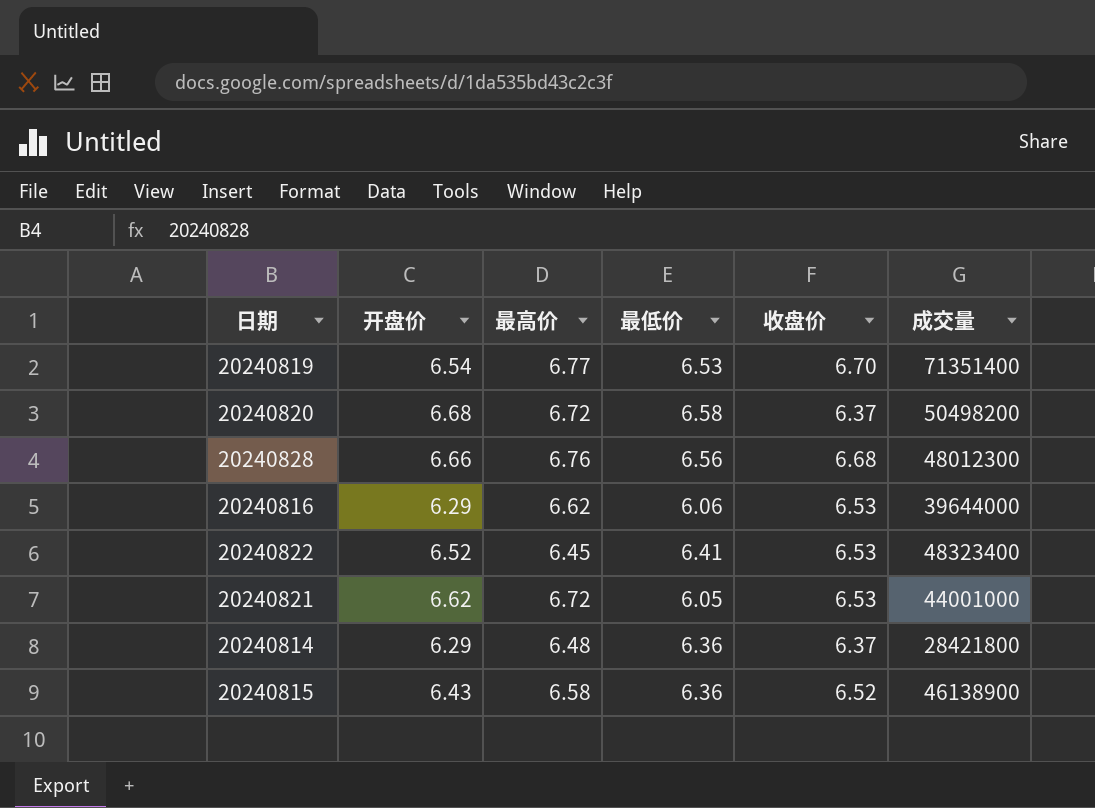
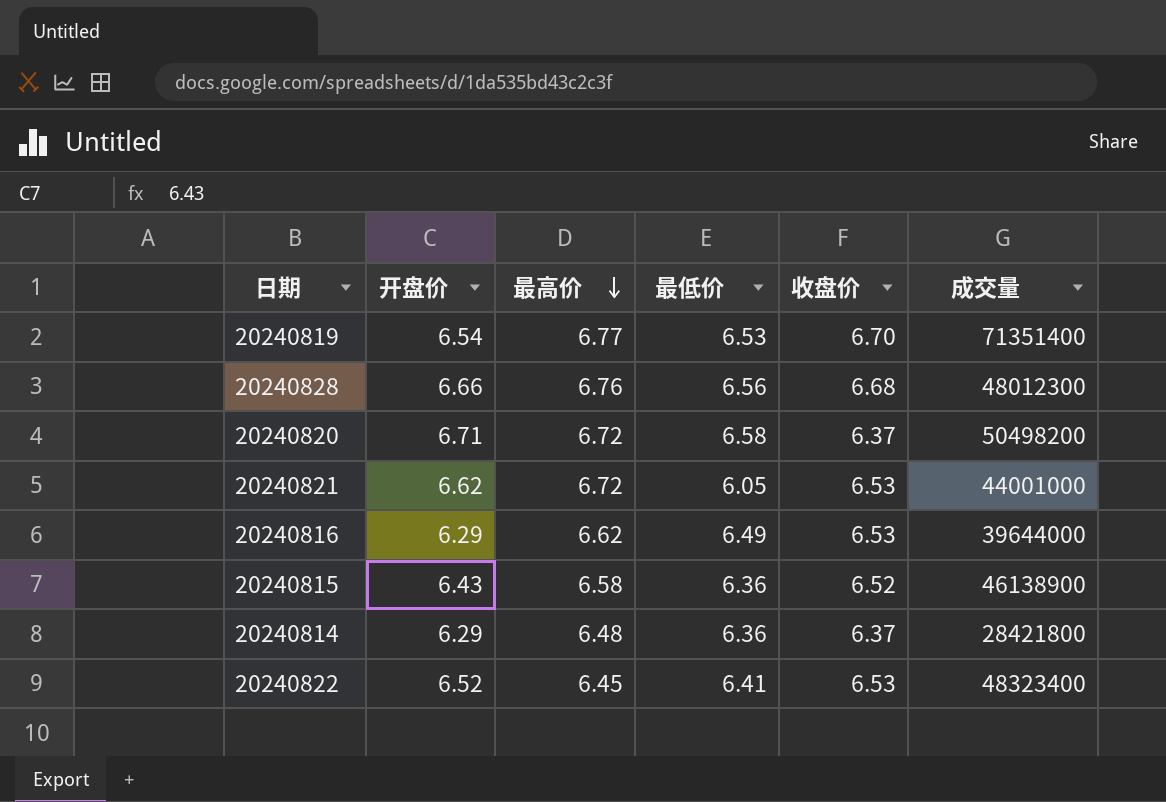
row order: none -> 最高价 descending
20240820 | 开盘价: 6.68 -> 6.71
20240816 | 最低价: 6.06 -> 6.49

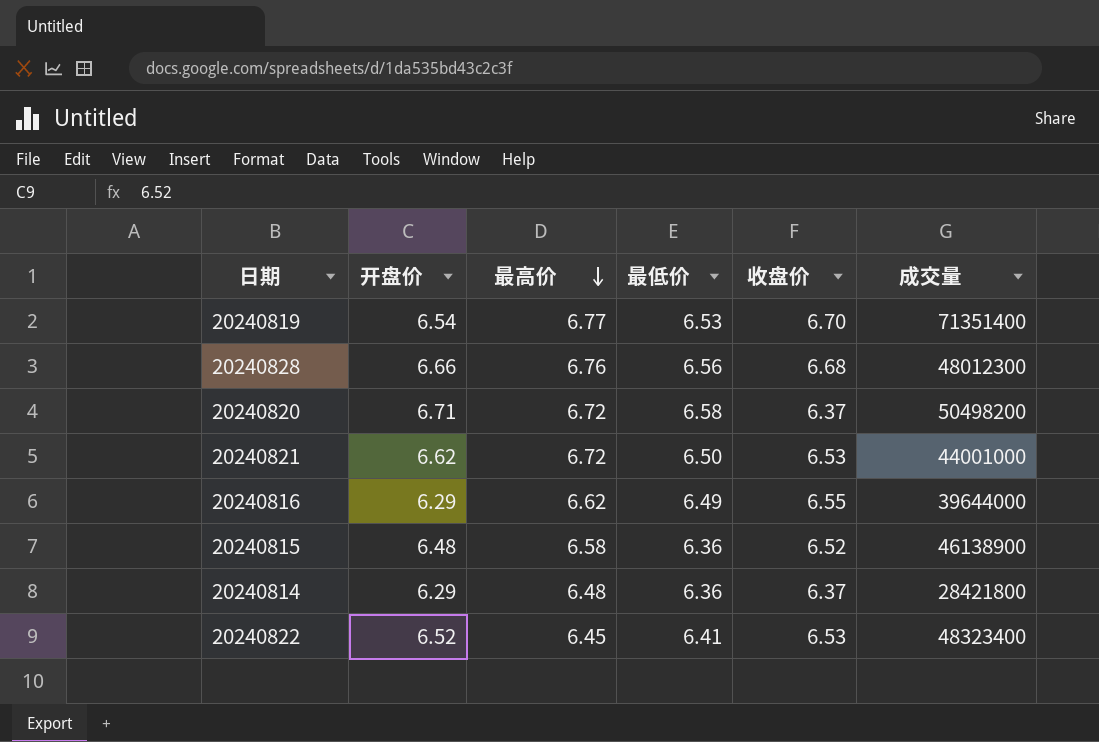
20240821 | 最低价: 6.05 -> 6.50
20240816 | 收盘价: 6.53 -> 6.55
20240815 | 开盘价: 6.43 -> 6.48

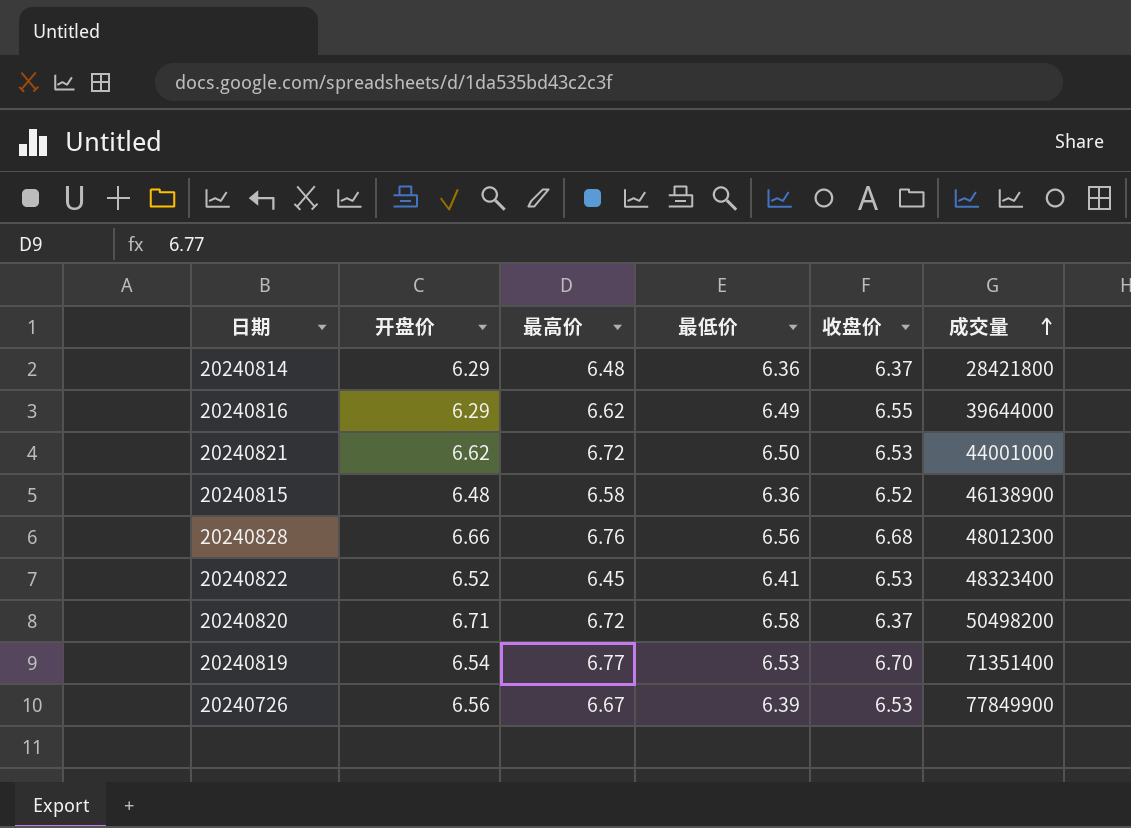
row order: 最高价 descending -> 成交量 ascending
row 20240726: none -> 6.56 | 6.67 | 6.39 | 6.53 | 77849900

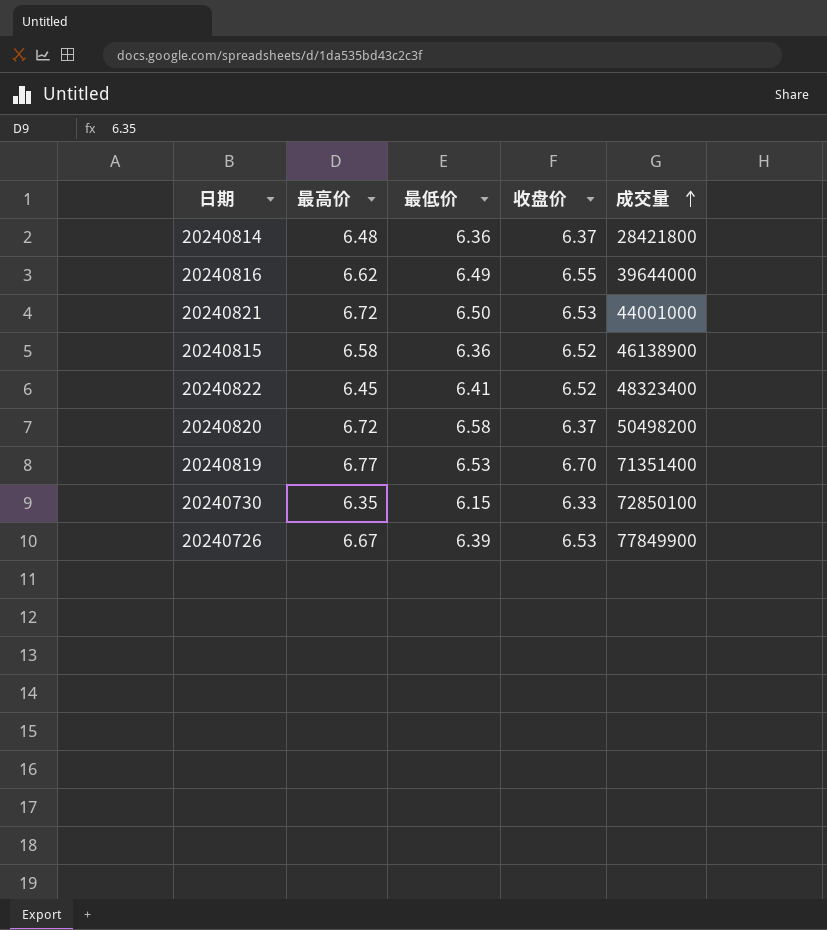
column 开盘价 | position: 2 -> none
row 20240828: 6.66 | 6.76 | 6.56 | 6.68 | 48012300 -> none
20240822 | 收盘价: 6.53 -> 6.52
row 20240730: none -> 6.35 | 6.15 | 6.33 | 72850100

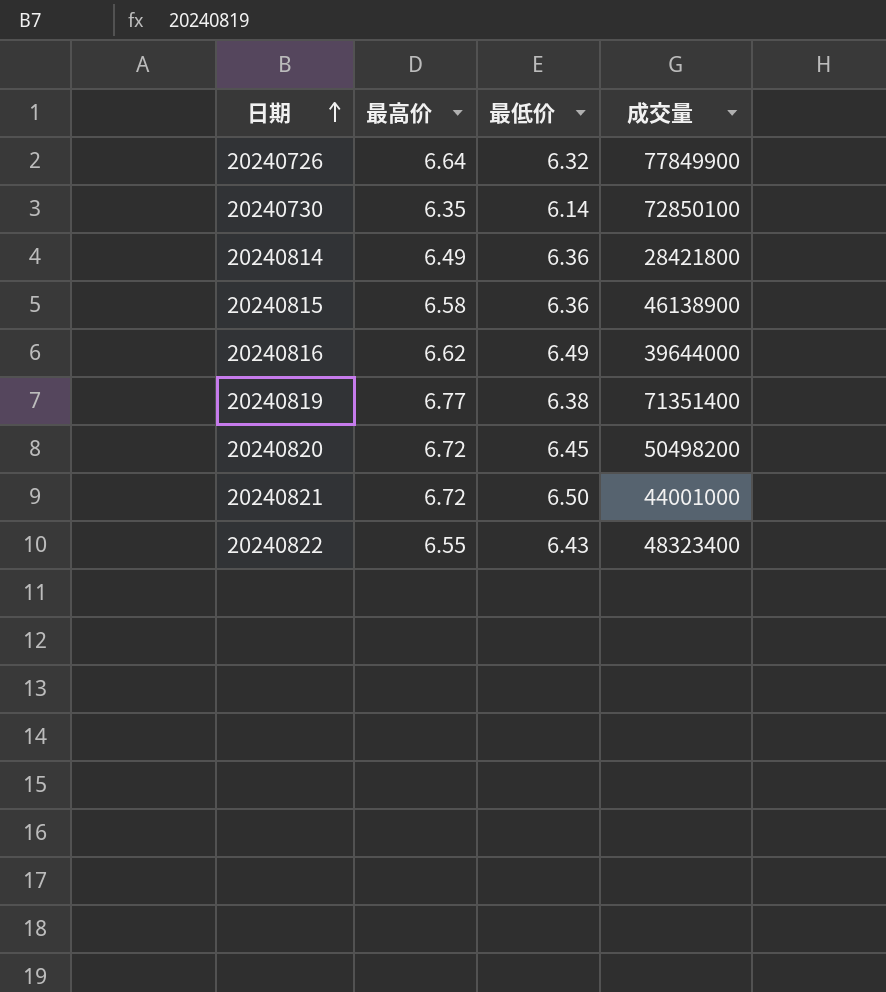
row order: 成交量 ascending -> 日期 ascending
column 收盘价 | position: 4 -> none
20240726 | 最高价: 6.67 -> 6.64
20240726 | 最低价: 6.39 -> 6.32
20240730 | 最低价: 6.15 -> 6.14
20240814 | 最高价: 6.48 -> 6.49
20240819 | 最低价: 6.53 -> 6.38
20240820 | 最低价: 6.58 -> 6.45
20240822 | 最高价: 6.45 -> 6.55
20240822 | 最低价: 6.41 -> 6.43

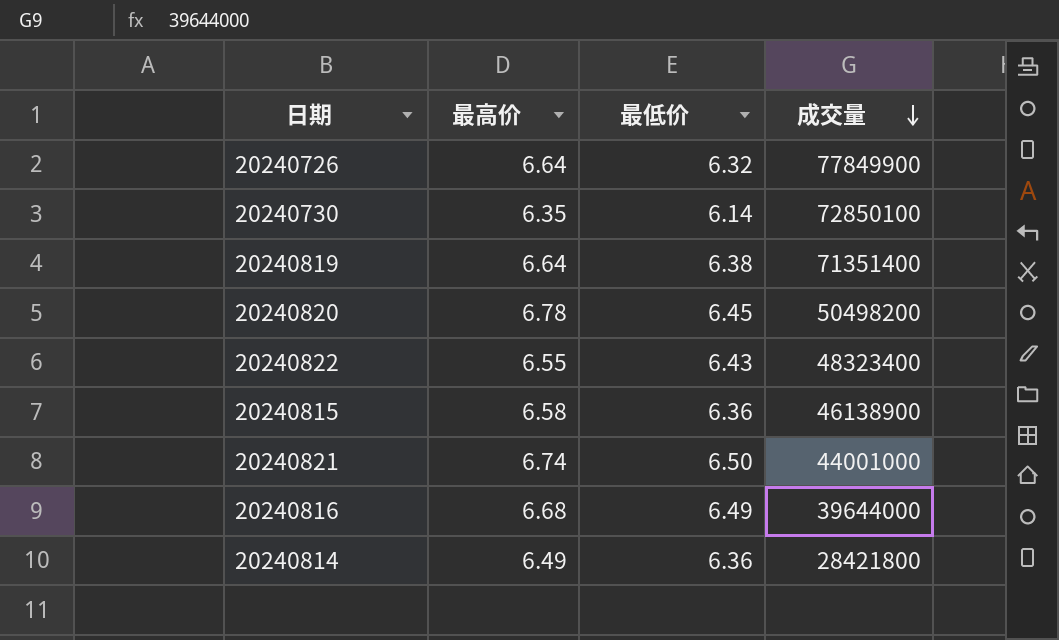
row order: 日期 ascending -> 成交量 descending
20240819 | 最高价: 6.77 -> 6.64
20240820 | 最高价: 6.72 -> 6.78
20240821 | 最高价: 6.72 -> 6.74
20240816 | 最高价: 6.62 -> 6.68

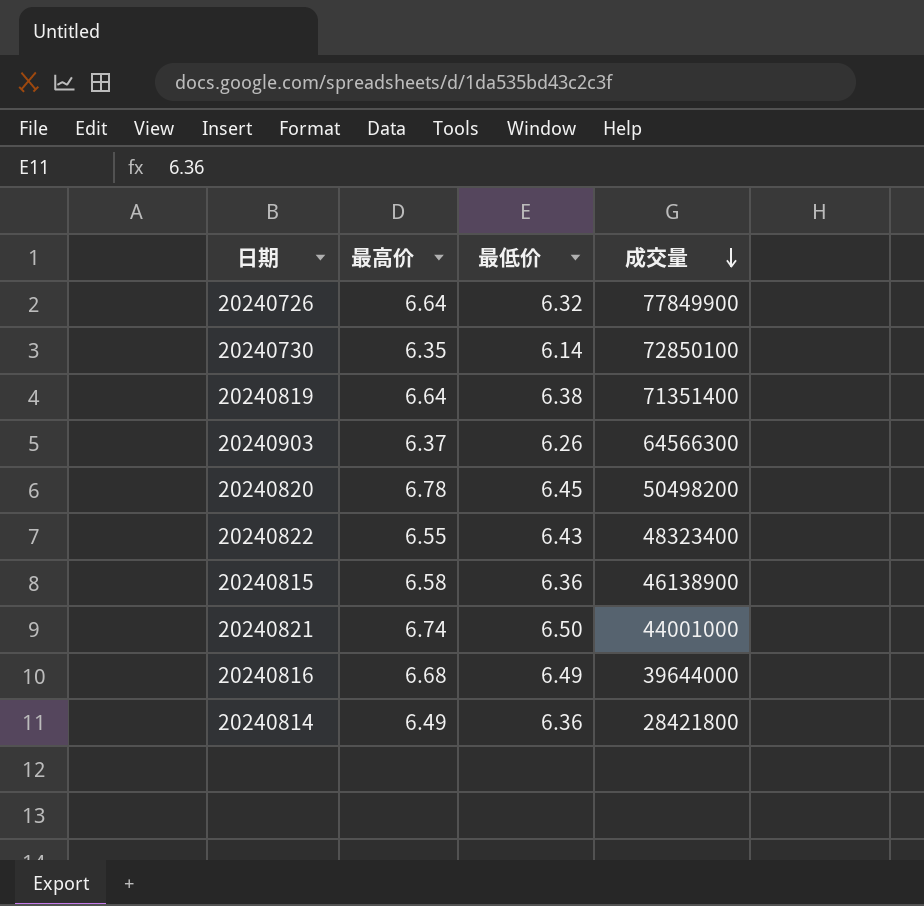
row 20240903: none -> 6.37 | 6.26 | 64566300

